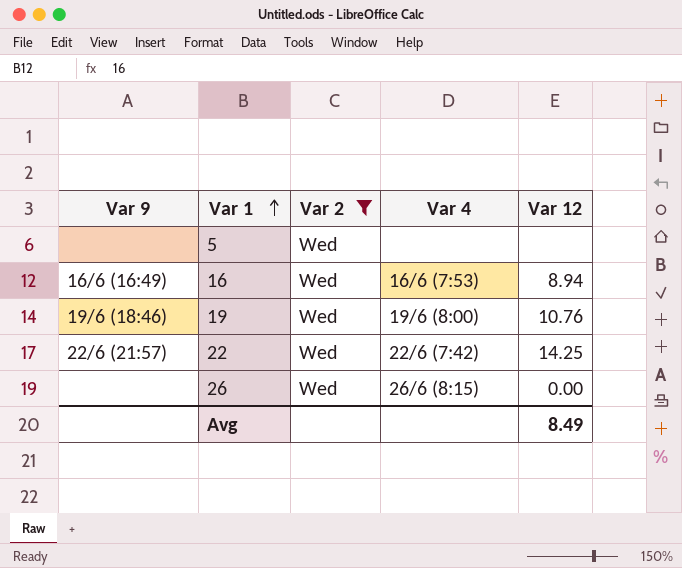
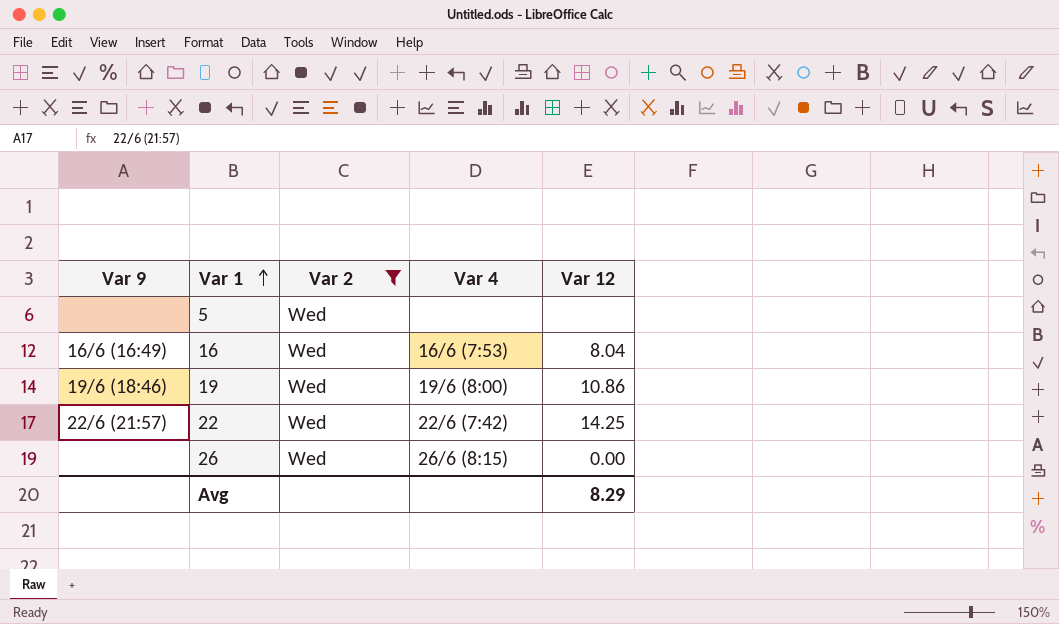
16 | Var 12: 8.94 -> 8.04
19 | Var 12: 10.76 -> 10.86
Avg | Var 12: 8.49 -> 8.29

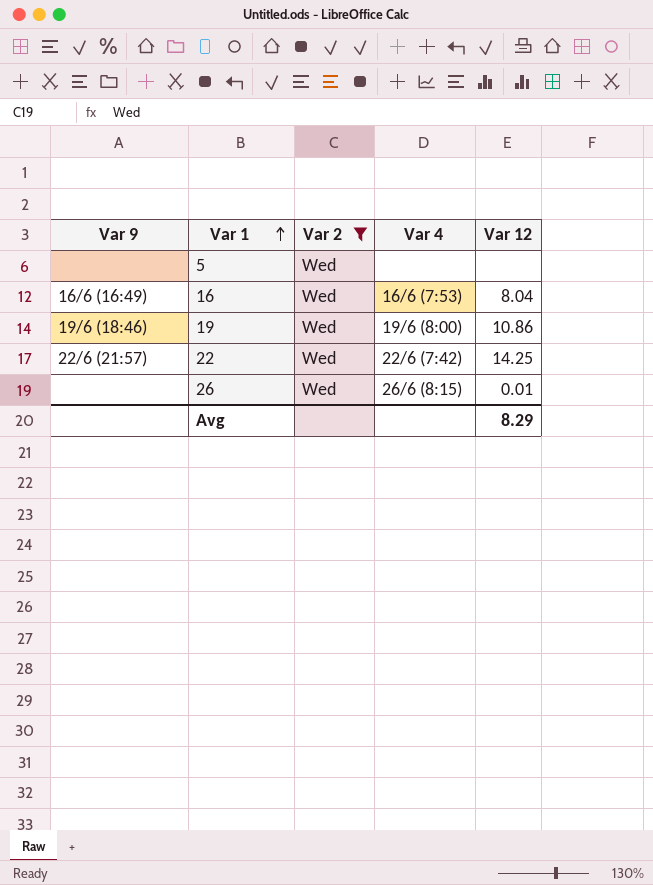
26 | Var 12: 0.00 -> 0.01

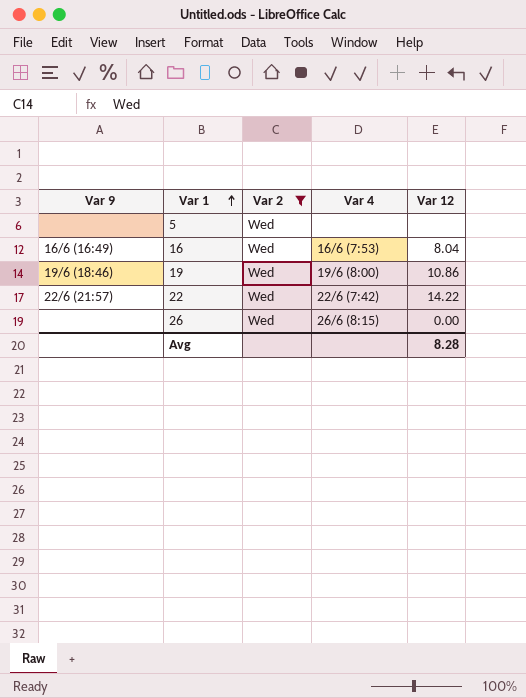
22 | Var 12: 14.25 -> 14.22
26 | Var 12: 0.01 -> 0.00
Avg | Var 12: 8.29 -> 8.28

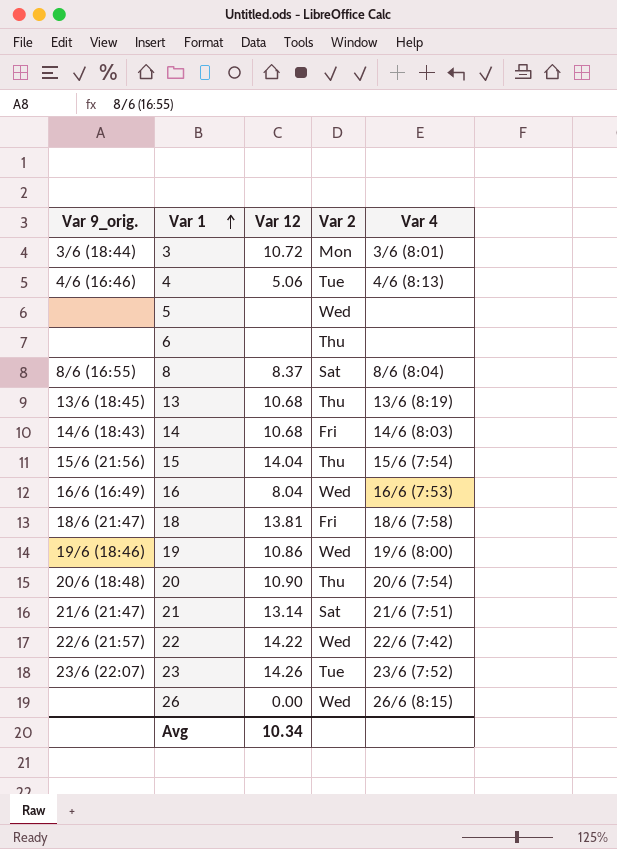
filter: Var 2 = Wed -> none
column name: Var 9 -> Var 9_orig.
column Var 12 | position: 5 -> 3
Avg | Var 12: 8.28 -> 10.34

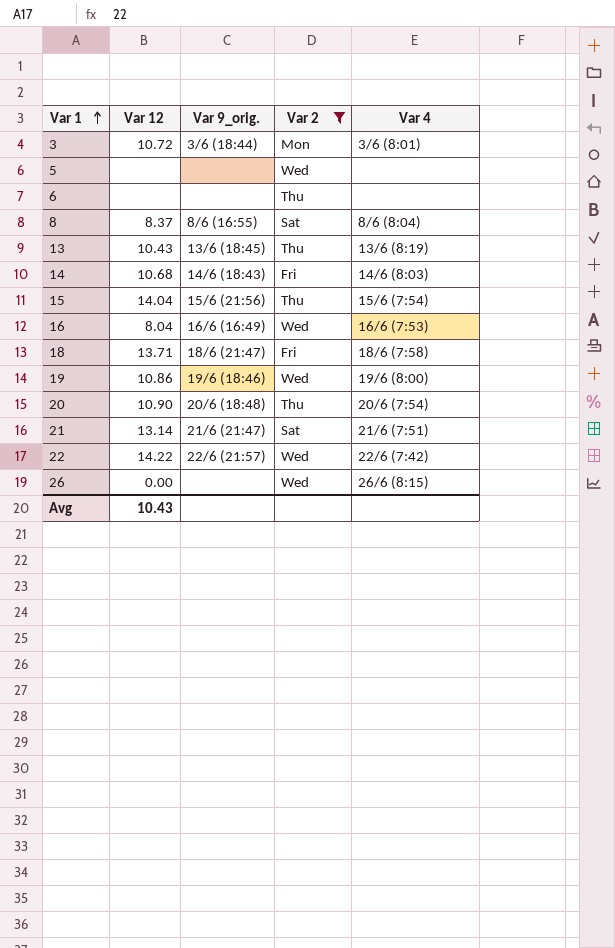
filter: none -> Var 2 != Tue
column Var 9_orig. | position: 1 -> 3
13 | Var 12: 10.68 -> 10.43
18 | Var 12: 13.81 -> 13.71
Avg | Var 12: 10.34 -> 10.43

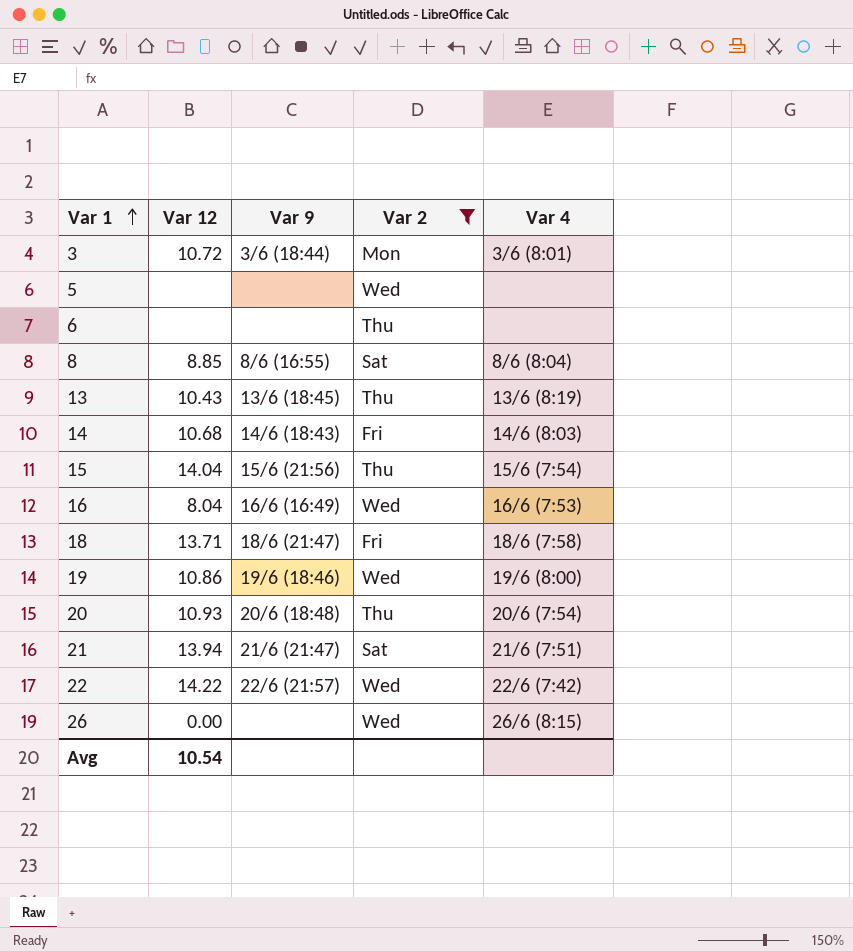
column name: Var 9_orig. -> Var 9
8 | Var 12: 8.37 -> 8.85
20 | Var 12: 10.90 -> 10.93
21 | Var 12: 13.14 -> 13.94
Avg | Var 12: 10.43 -> 10.54

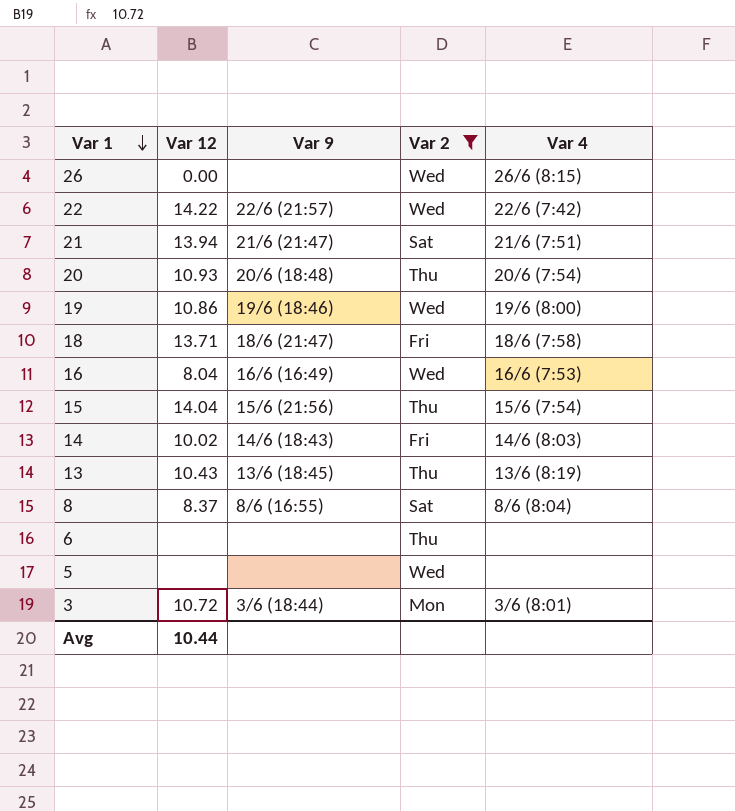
row order: Var 1 ascending -> Var 1 descending
14 | Var 12: 10.68 -> 10.02
8 | Var 12: 8.85 -> 8.37
Avg | Var 12: 10.54 -> 10.44

